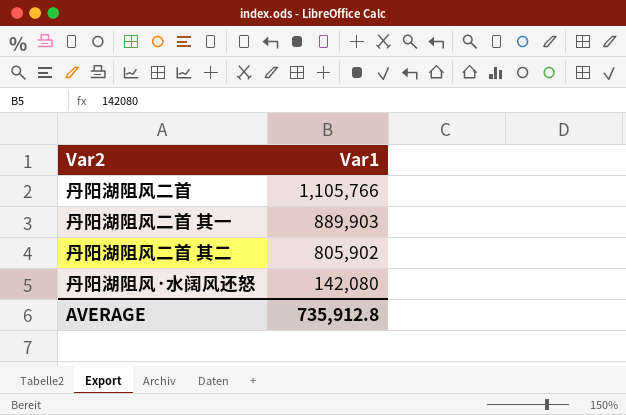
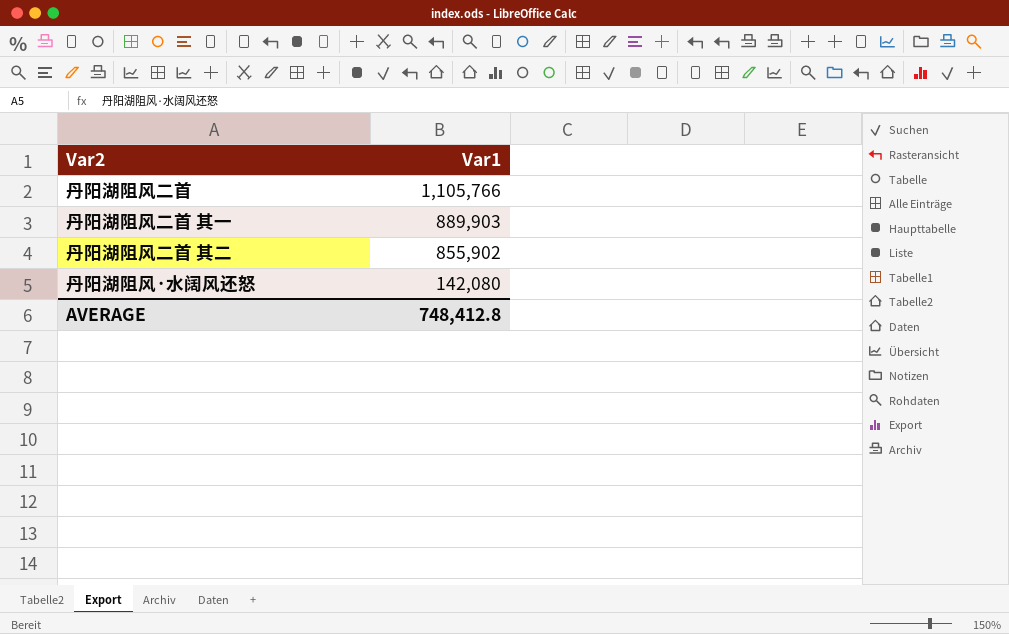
丹阳湖阻风二首 其二 | Var1: 805,902 -> 855,902
AVERAGE | Var1: 735,912.8 -> 748,412.8

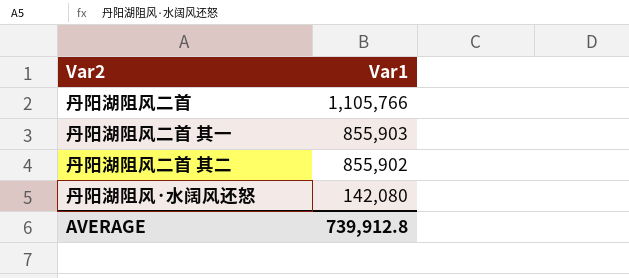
丹阳湖阻风二首 其一 | Var1: 889,903 -> 855,903
AVERAGE | Var1: 748,412.8 -> 739,912.8

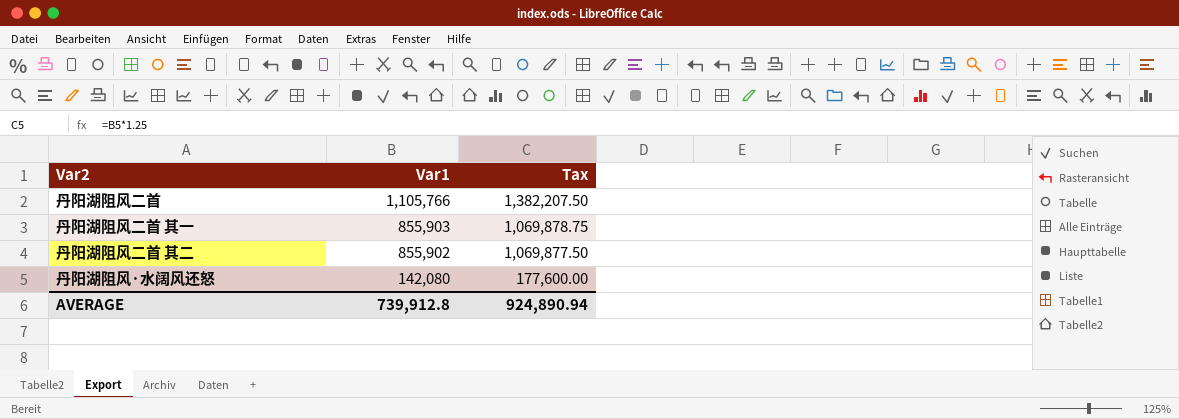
column Tax | formula: none -> [Var1] * 1.25

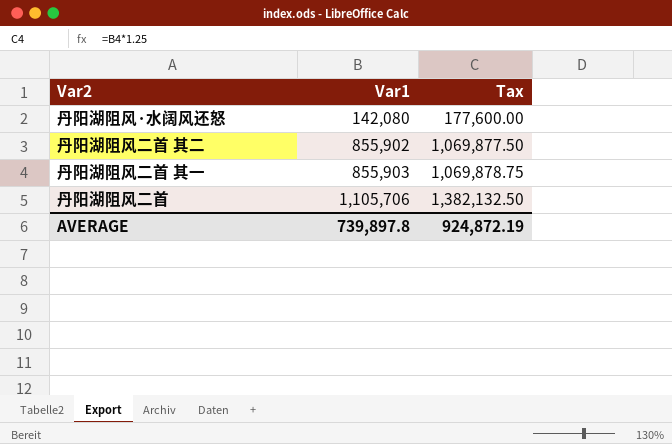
row order: Var1 descending -> Var1 ascending
丹阳湖阻风二首 | Var1: 1,105,766 -> 1,105,706
丹阳湖阻风二首 | Tax: 1,382,207.50 -> 1,382,132.50
AVERAGE | Var1: 739,912.8 -> 739,897.8
AVERAGE | Tax: 924,890.94 -> 924,872.19

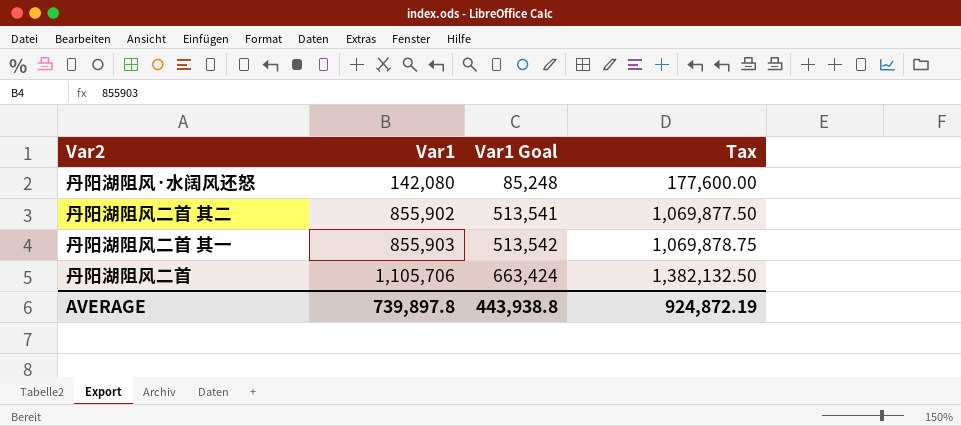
column Var1 Goal | formula: none -> [Var1] * 0.6

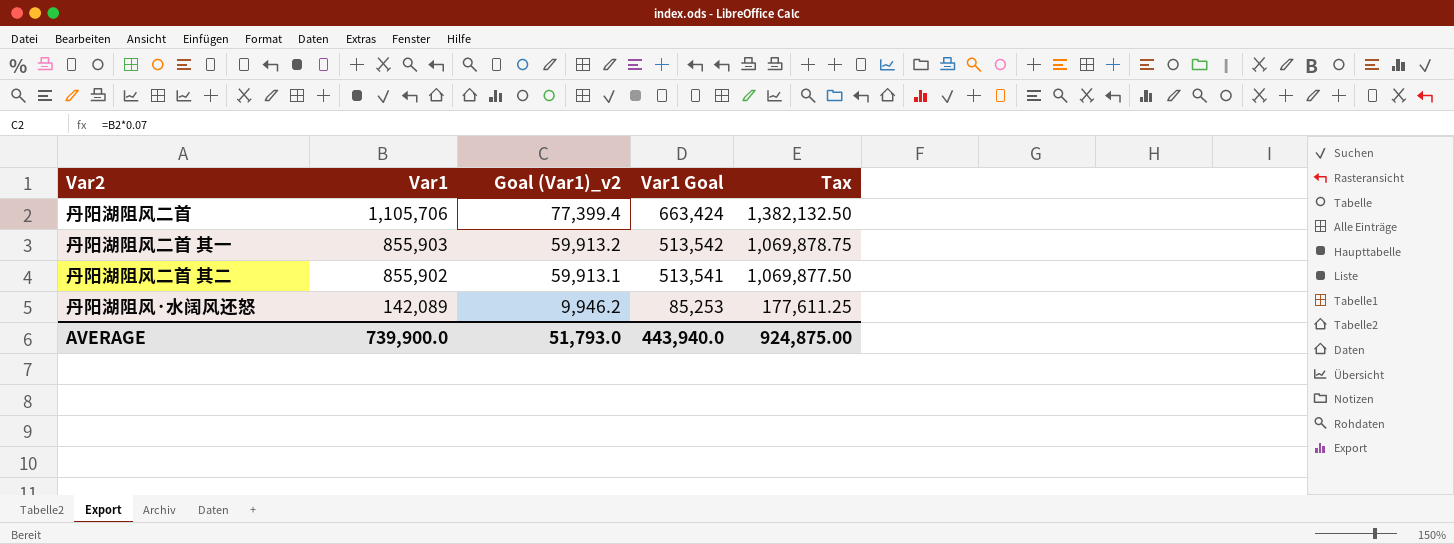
row order: Var1 ascending -> Var1 descending
column Goal (Var1)_v2 | formula: none -> [Var1] * 0.07
丹阳湖阻风·水阔风还怒 | Var1: 142,080 -> 142,089
丹阳湖阻风·水阔风还怒 | Var1 Goal: 85,248 -> 85,253
丹阳湖阻风·水阔风还怒 | Tax: 177,600.00 -> 177,611.25
AVERAGE | Var1: 739,897.8 -> 739,900.0
AVERAGE | Var1 Goal: 443,938.8 -> 443,940.0
AVERAGE | Tax: 924,872.19 -> 924,875.00

